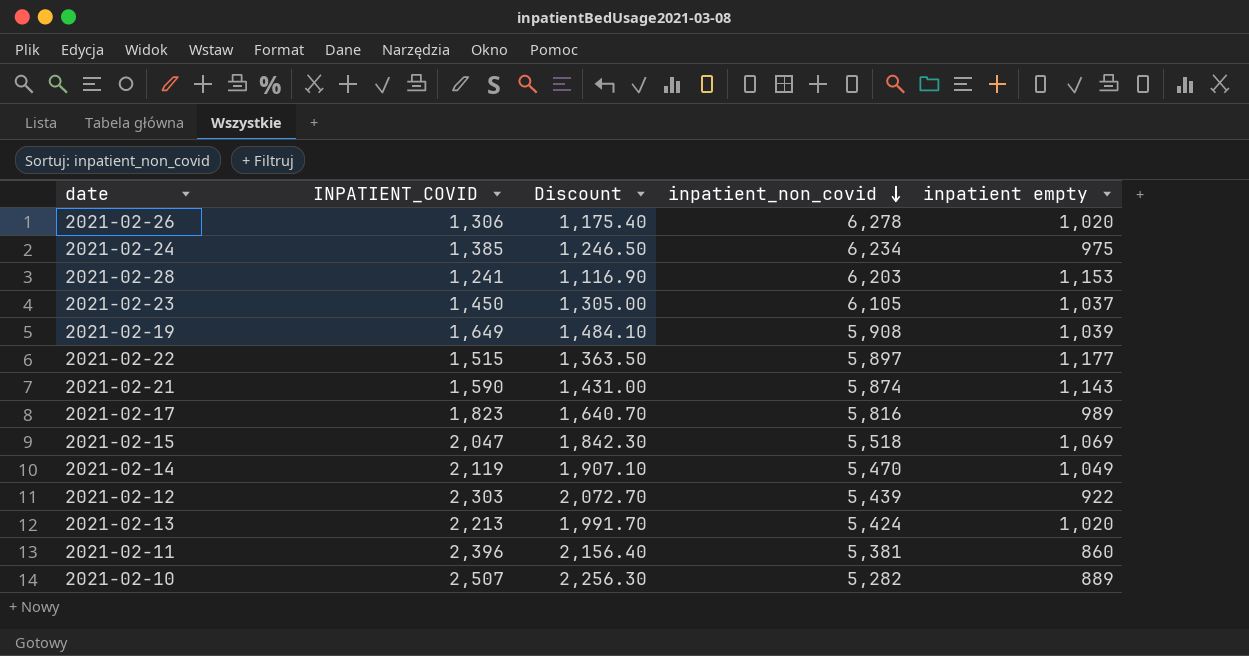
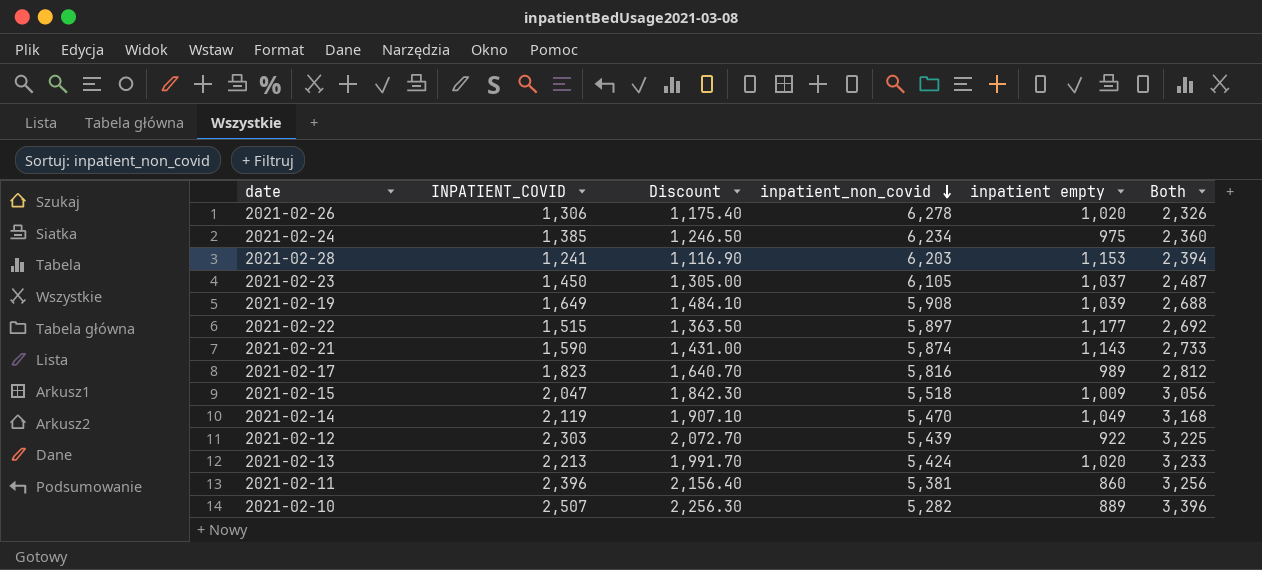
column Both | formula: none -> [INPATIENT_COVID] + [inpatient empty]
2021-02-15 | inpatient empty: 1,069 -> 1,009

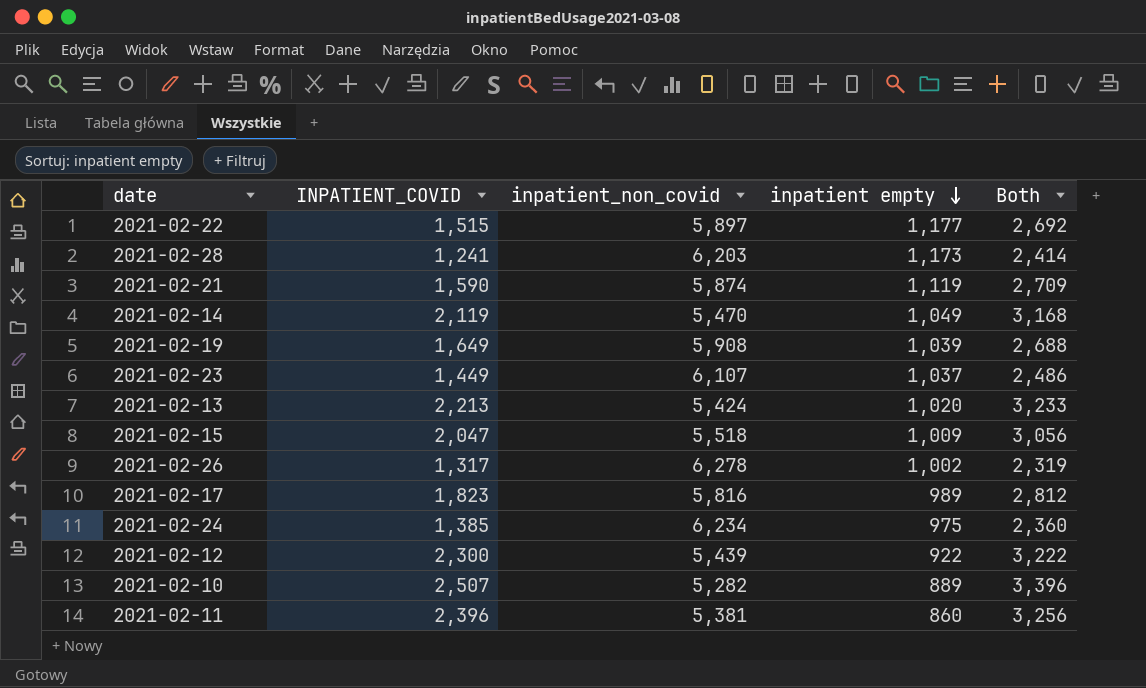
row order: inpatient_non_covid descending -> inpatient empty descending
column Discount | formula: [INPATIENT_COVID] * 0.9 -> none
2021-02-28 | inpatient empty: 1,153 -> 1,173
2021-02-28 | Both: 2,394 -> 2,414
2021-02-21 | inpatient empty: 1,143 -> 1,119
2021-02-21 | Both: 2,733 -> 2,709
2021-02-23 | INPATIENT_COVID: 1,450 -> 1,449
2021-02-23 | inpatient_non_covid: 6,105 -> 6,107
2021-02-23 | Both: 2,487 -> 2,486
2021-02-26 | INPATIENT_COVID: 1,306 -> 1,317
2021-02-26 | inpatient empty: 1,020 -> 1,002
2021-02-26 | Both: 2,326 -> 2,319
2021-02-12 | INPATIENT_COVID: 2,303 -> 2,300
2021-02-12 | Both: 3,225 -> 3,222

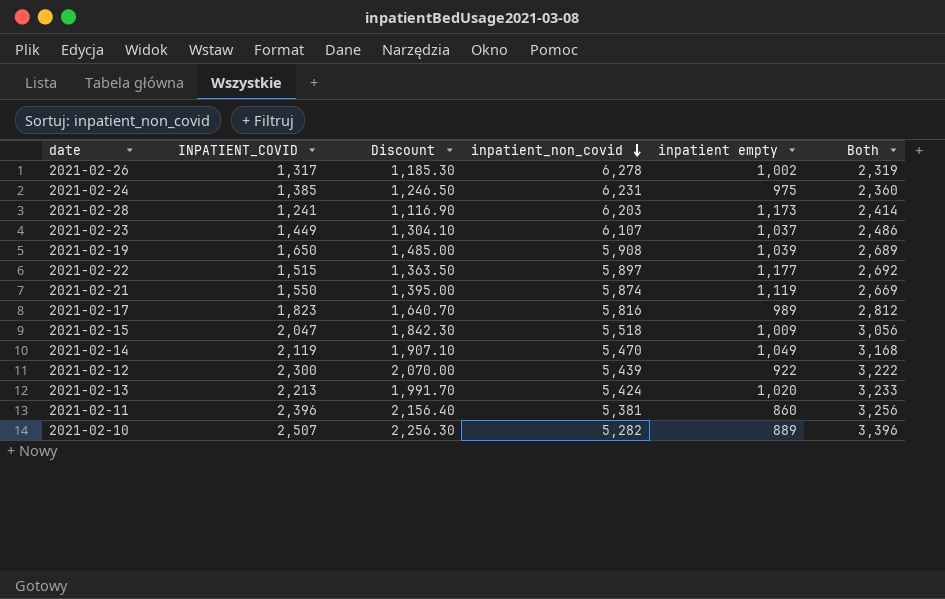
row order: inpatient empty descending -> inpatient_non_covid descending
column Discount | formula: none -> [INPATIENT_COVID] * 0.9
2021-02-24 | inpatient_non_covid: 6,234 -> 6,231
2021-02-19 | INPATIENT_COVID: 1,649 -> 1,650
2021-02-19 | Both: 2,688 -> 2,689
2021-02-21 | INPATIENT_COVID: 1,590 -> 1,550
2021-02-21 | Both: 2,709 -> 2,669

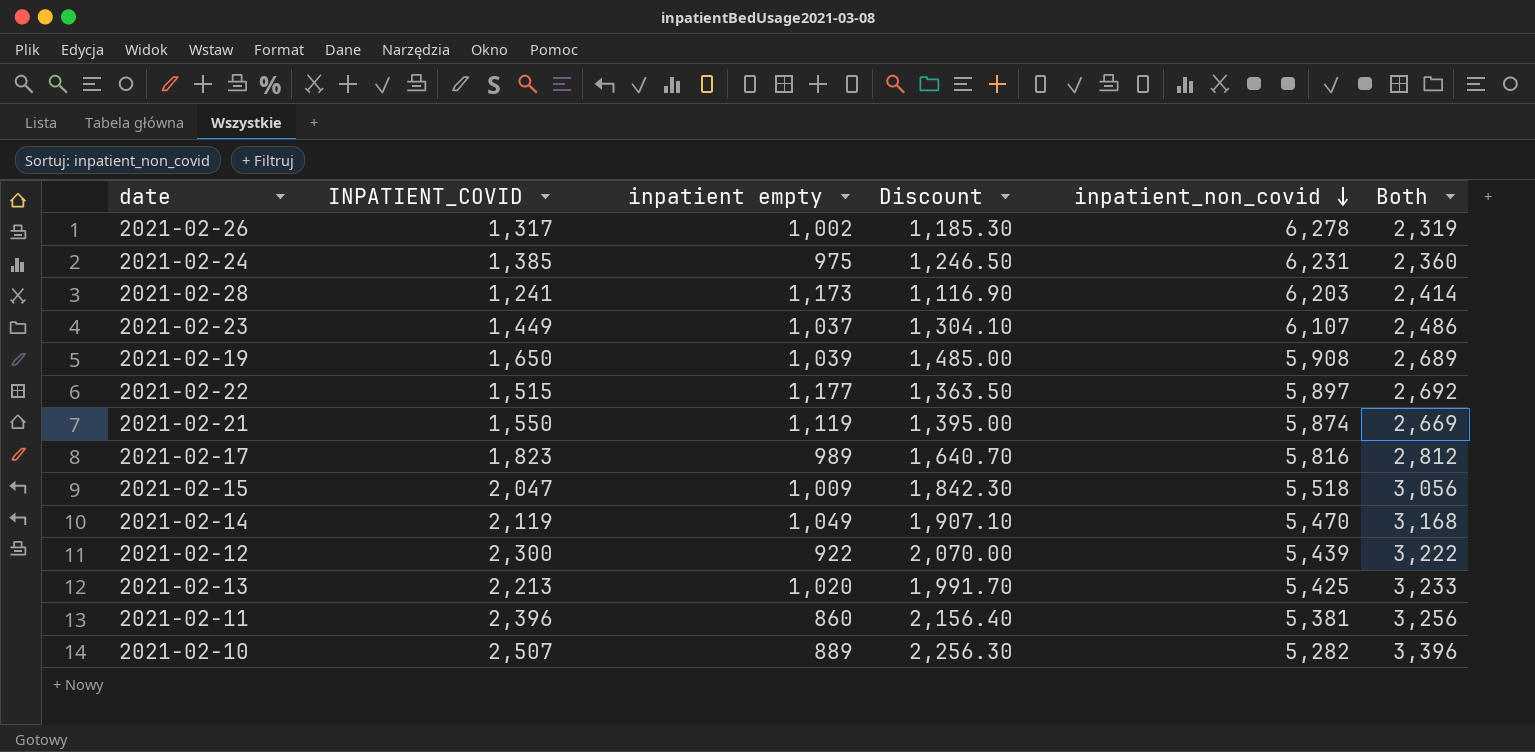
column inpatient empty | position: 5 -> 3
2021-02-13 | inpatient_non_covid: 5,424 -> 5,425

